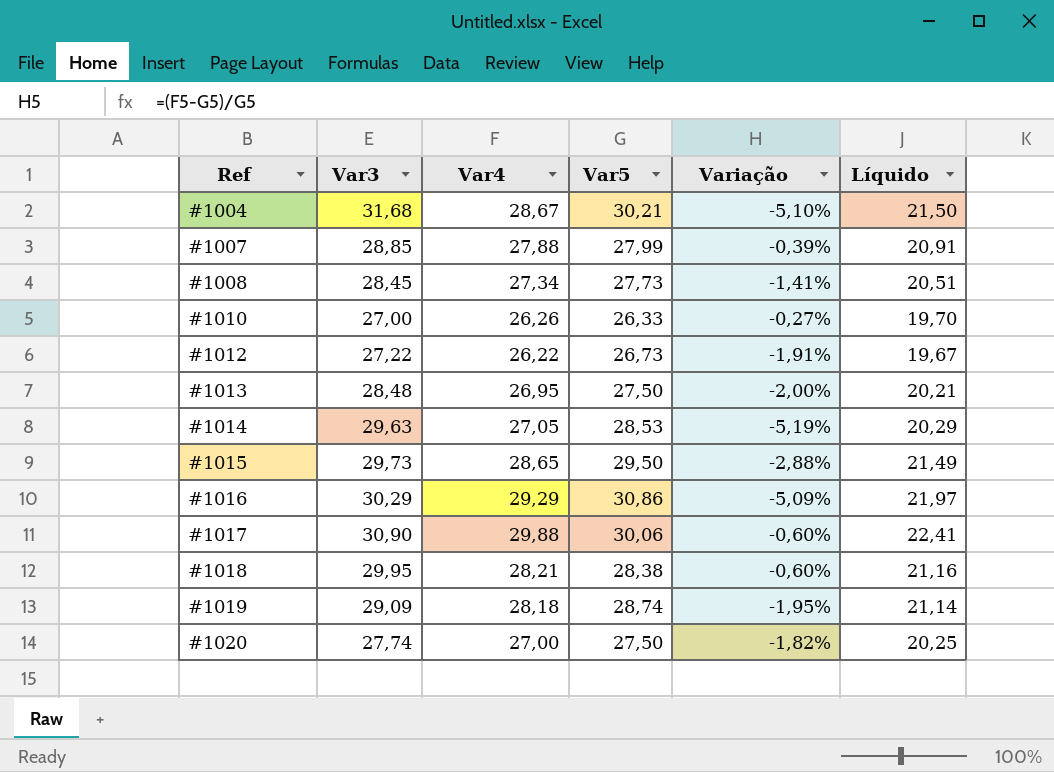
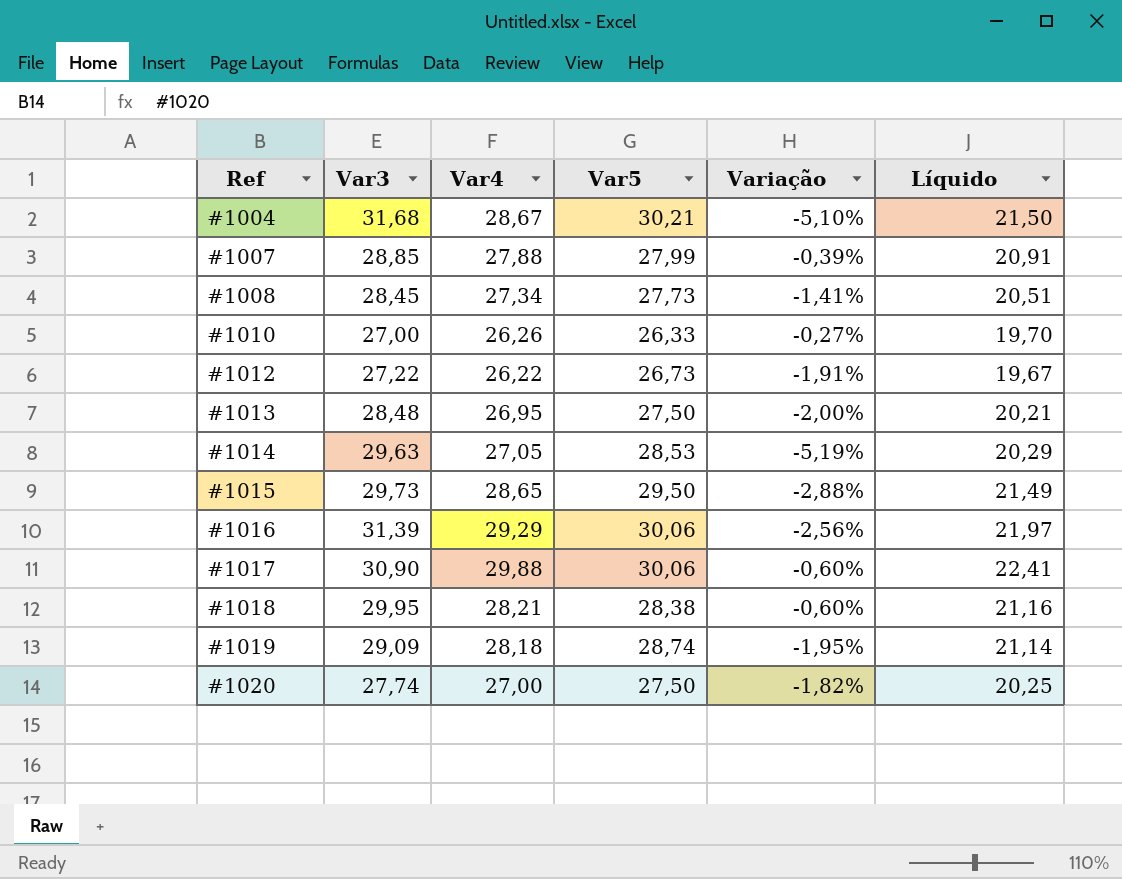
#1016 | Var3: 30,29 -> 31,39
#1016 | Var5: 30,86 -> 30,06
#1016 | Variação: -5,09% -> -2,56%

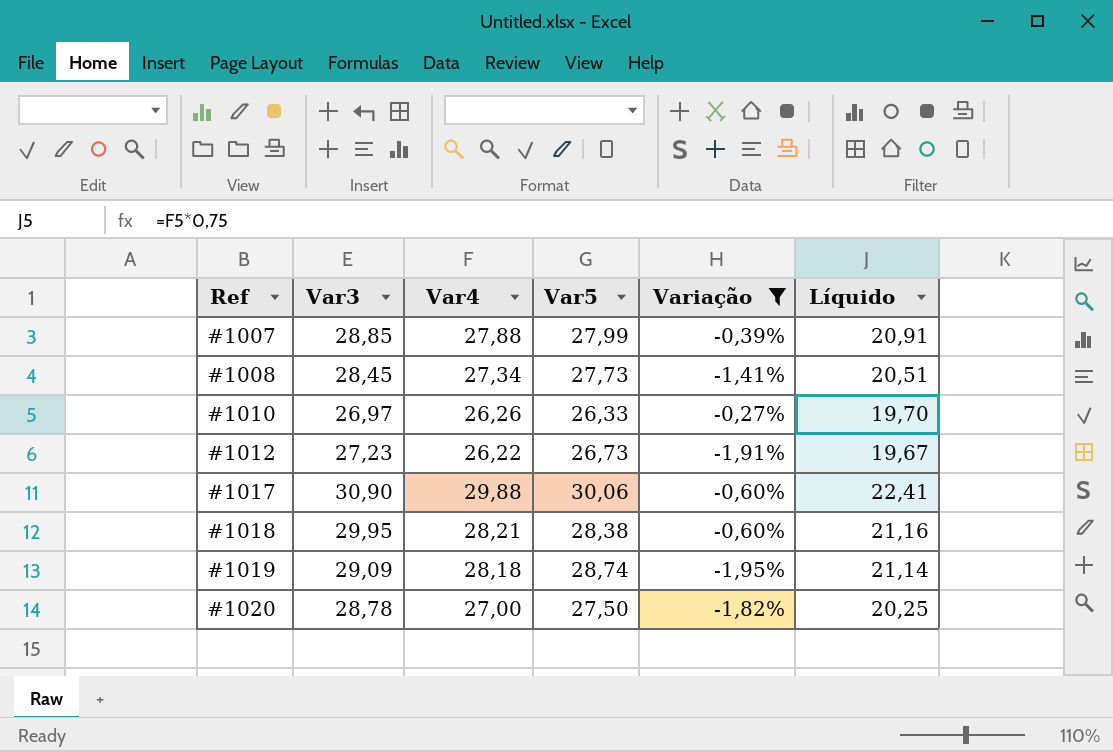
filter: none -> Variação >= -1,95%
#1010 | Var3: 27,00 -> 26,97
#1012 | Var3: 27,22 -> 27,23
#1020 | Var3: 27,74 -> 28,78

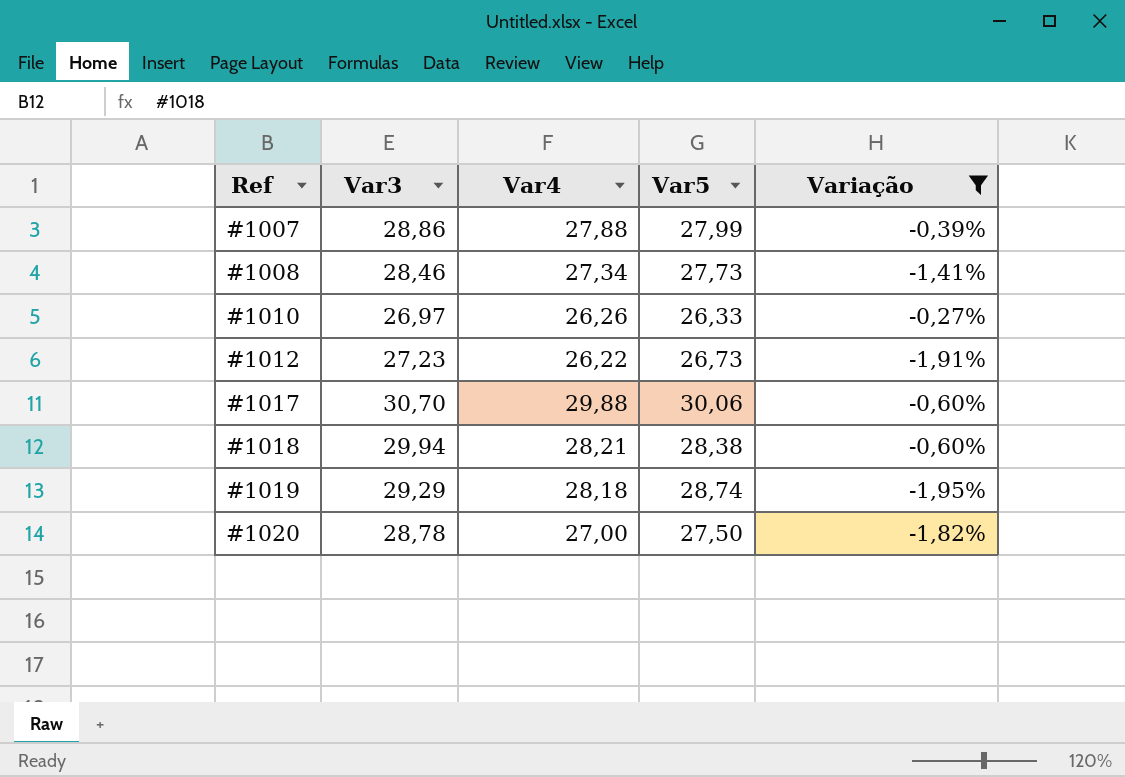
column Líquido | formula: [Var4] * 0,75 -> none
#1007 | Var3: 28,85 -> 28,86
#1008 | Var3: 28,45 -> 28,46
#1017 | Var3: 30,90 -> 30,70
#1018 | Var3: 29,95 -> 29,94
#1019 | Var3: 29,09 -> 29,29

